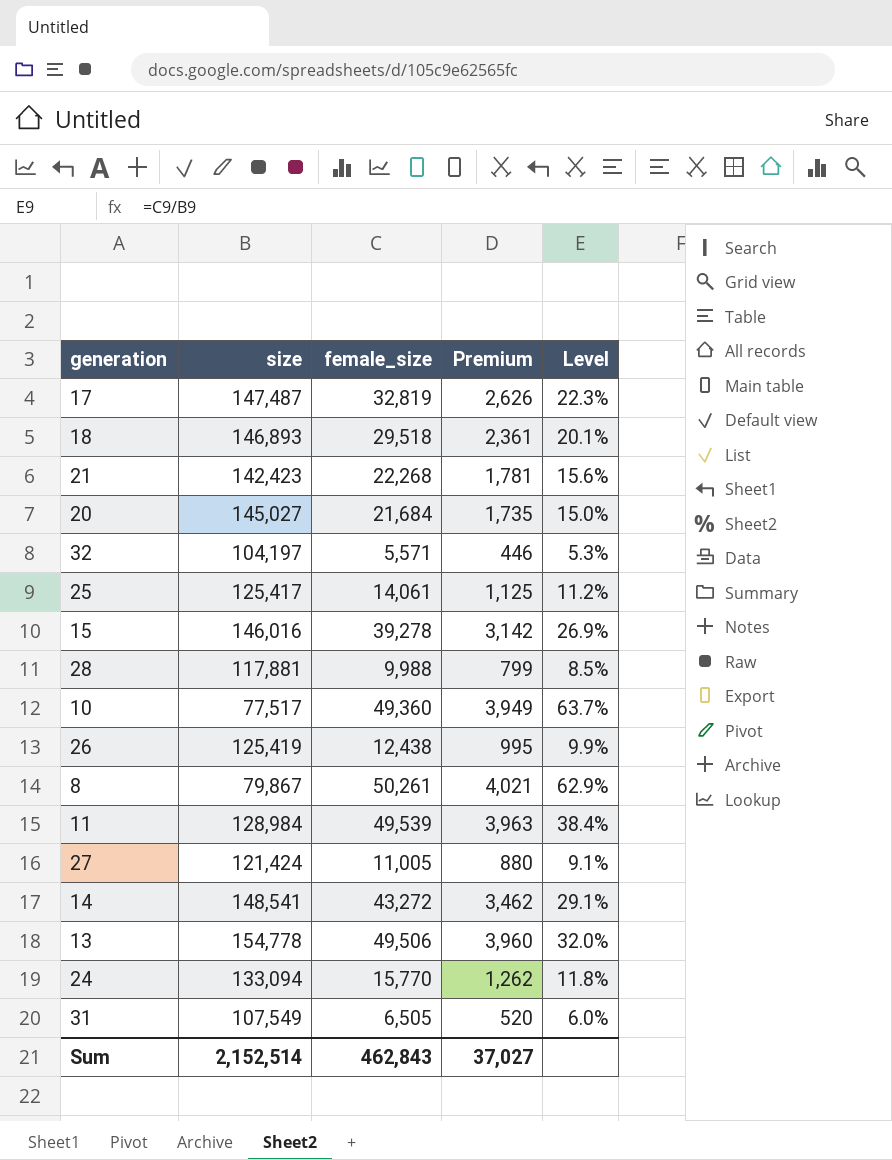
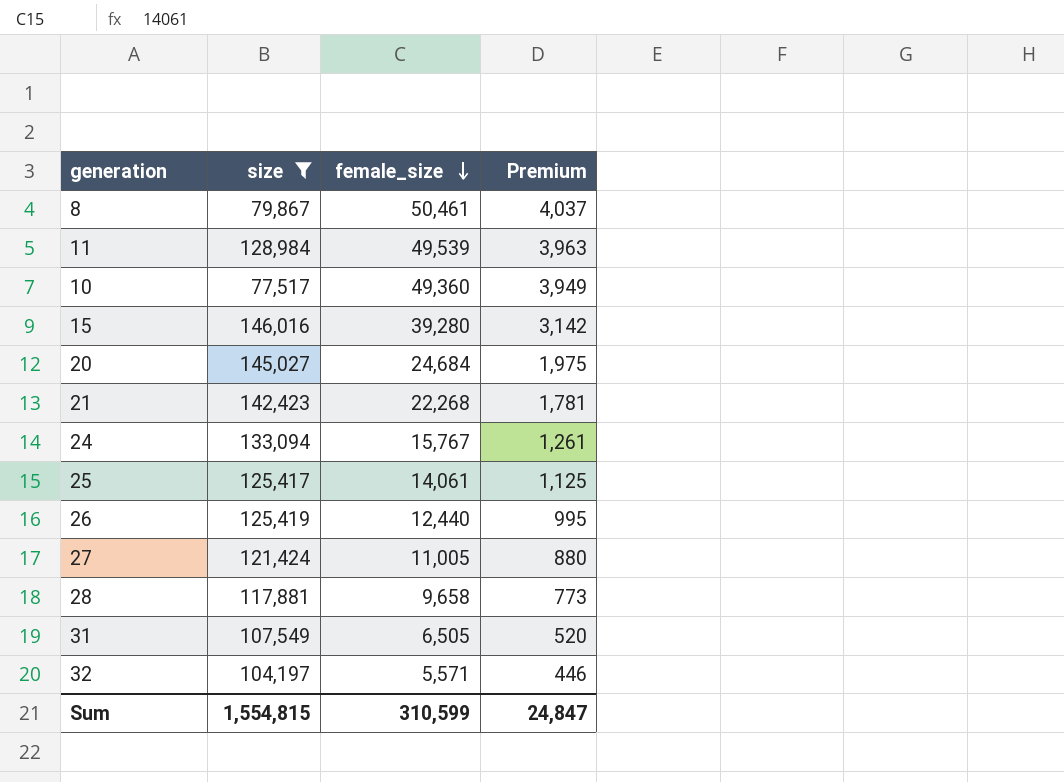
filter: none -> size <= 146,016
row order: none -> female_size descending
column Level | formula: [female_size] / [size] -> none
8 | female_size: 50,261 -> 50,461
8 | Premium: 4,021 -> 4,037
15 | female_size: 39,278 -> 39,280
20 | female_size: 21,684 -> 24,684
20 | Premium: 1,735 -> 1,975
24 | female_size: 15,770 -> 15,767
24 | Premium: 1,262 -> 1,261
26 | female_size: 12,438 -> 12,440
28 | female_size: 9,988 -> 9,658
28 | Premium: 799 -> 773
Sum | size: 2,152,514 -> 1,554,815
Sum | female_size: 462,843 -> 310,599
Sum | Premium: 37,027 -> 24,847

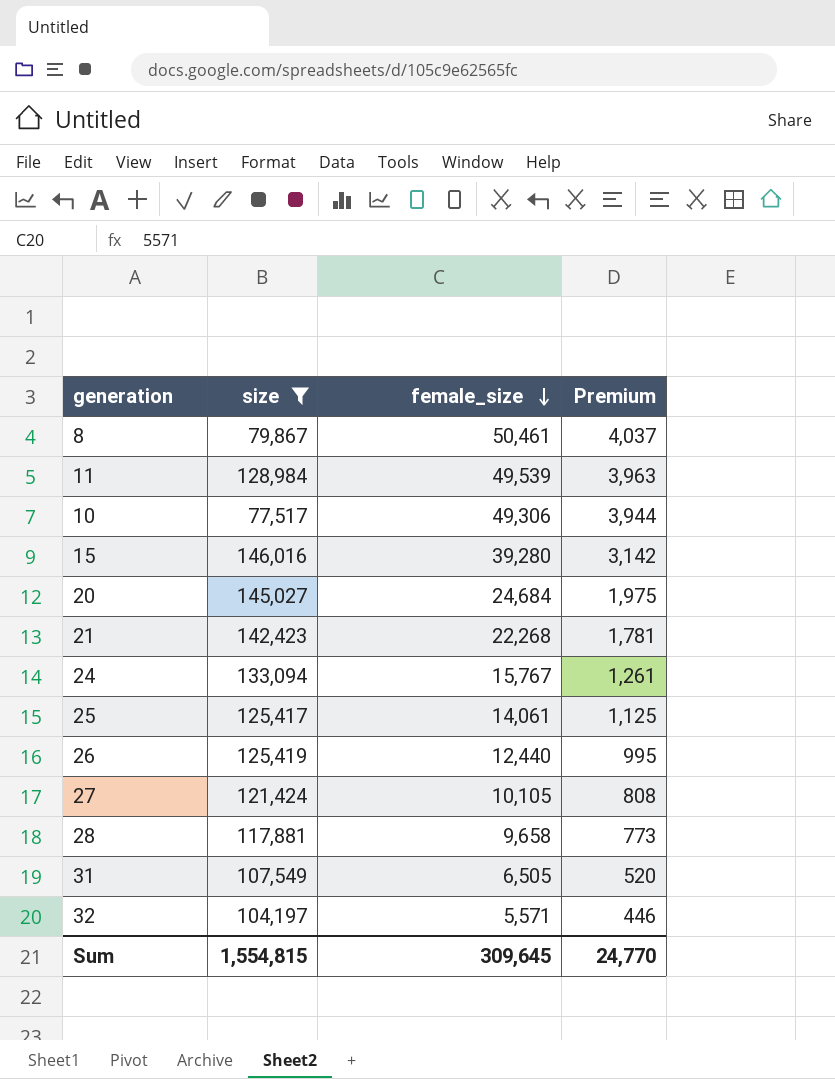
10 | female_size: 49,360 -> 49,306
10 | Premium: 3,949 -> 3,944
27 | female_size: 11,005 -> 10,105
27 | Premium: 880 -> 808
Sum | female_size: 310,599 -> 309,645
Sum | Premium: 24,847 -> 24,770

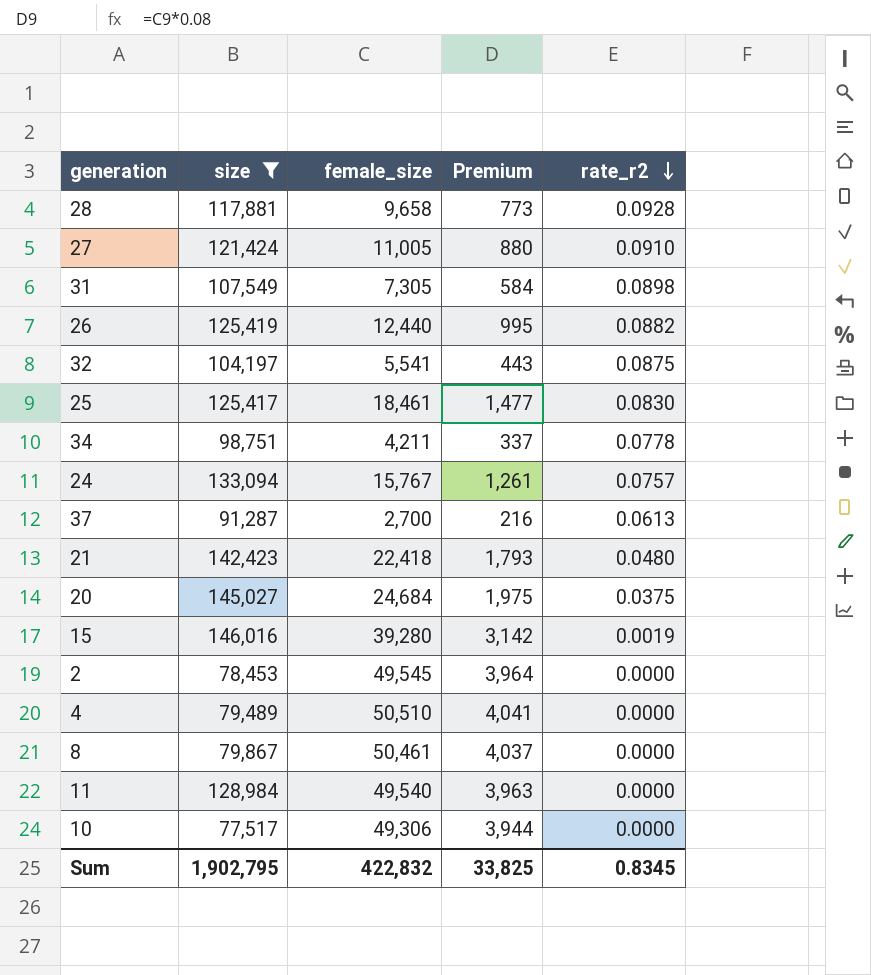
row order: female_size descending -> rate_r2 descending
column rate_r2 | position: none -> 5
27 | female_size: 10,105 -> 11,005
27 | Premium: 808 -> 880
31 | female_size: 6,505 -> 7,305
31 | Premium: 520 -> 584
32 | female_size: 5,571 -> 5,541
32 | Premium: 446 -> 443
25 | female_size: 14,061 -> 18,461
25 | Premium: 1,125 -> 1,477
row 34: none -> 98,751 | 4,211 | 337 | 0.0778
row 37: none -> 91,287 | 2,700 | 216 | 0.0613
21 | female_size: 22,268 -> 22,418
21 | Premium: 1,781 -> 1,793
row 2: none -> 78,453 | 49,545 | 3,964 | 0.0000
row 4: none -> 79,489 | 50,510 | 4,041 | 0.0000
11 | female_size: 49,539 -> 49,540
Sum | size: 1,554,815 -> 1,902,795
Sum | female_size: 309,645 -> 422,832
Sum | Premium: 24,770 -> 33,825

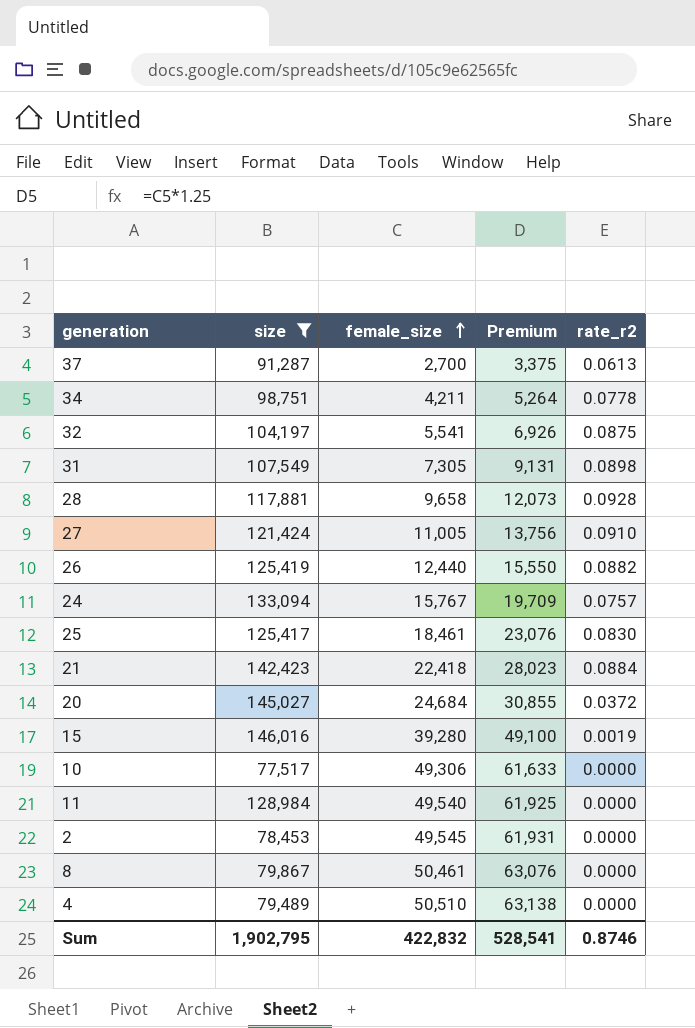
row order: rate_r2 descending -> female_size ascending
column Premium | formula: [female_size] * 0.08 -> [female_size] * 1.25
21 | rate_r2: 0.0480 -> 0.0884
20 | rate_r2: 0.0375 -> 0.0372
Sum | Premium: 33,825 -> 528,541
Sum | rate_r2: 0.8345 -> 0.8746

